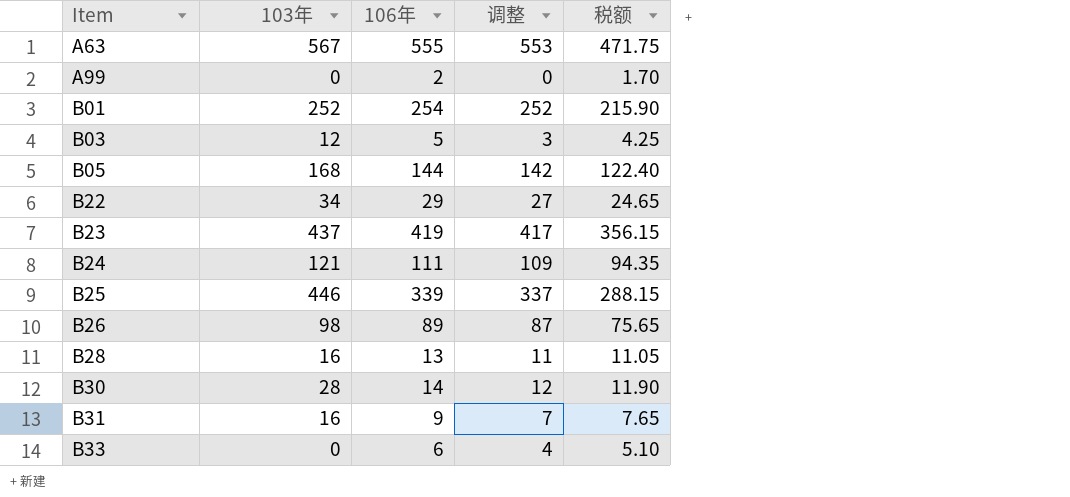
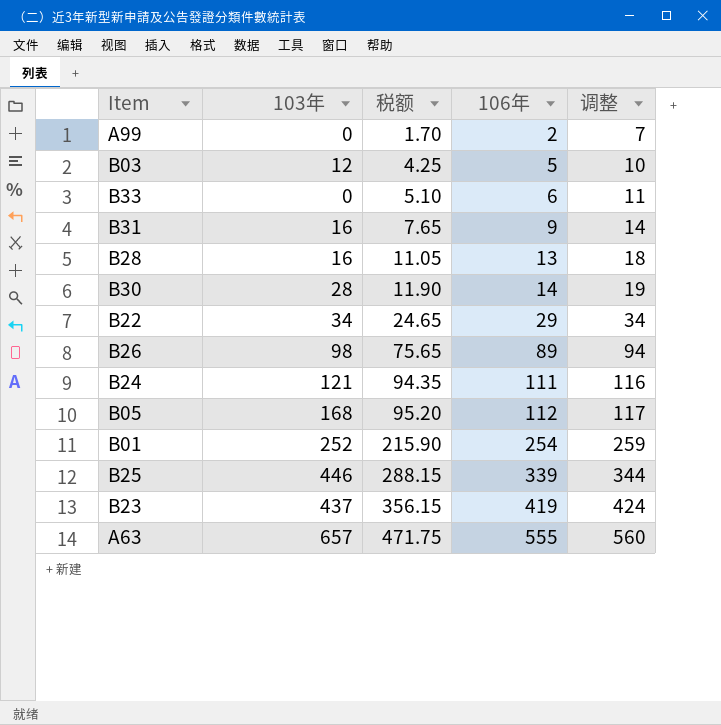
row order: Item ascending -> 税额 ascending
column 税额 | position: 5 -> 3
column 调整 | formula: [106年] - 2 -> [106年] + 5
B05 | 税额: 122.40 -> 95.20
B05 | 106年: 144 -> 112
A63 | 103年: 567 -> 657

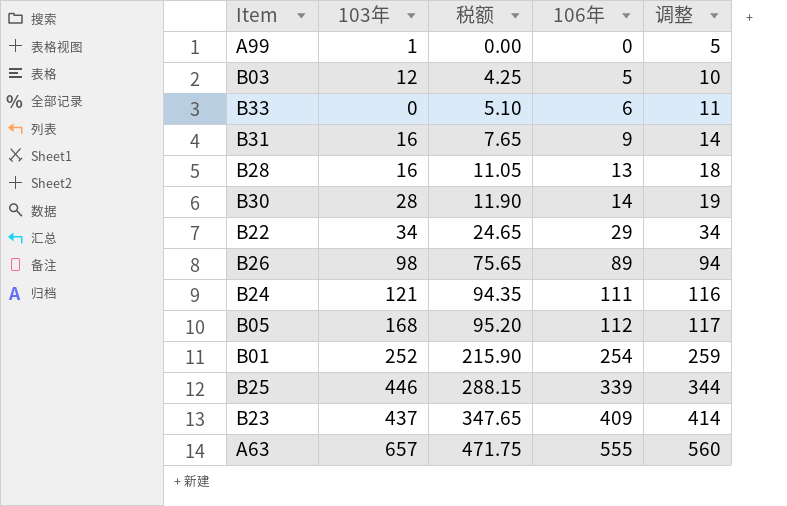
A99 | 103年: 0 -> 1
A99 | 税额: 1.70 -> 0.00
A99 | 106年: 2 -> 0
A99 | 调整: 7 -> 5
B23 | 税额: 356.15 -> 347.65
B23 | 106年: 419 -> 409
B23 | 调整: 424 -> 414

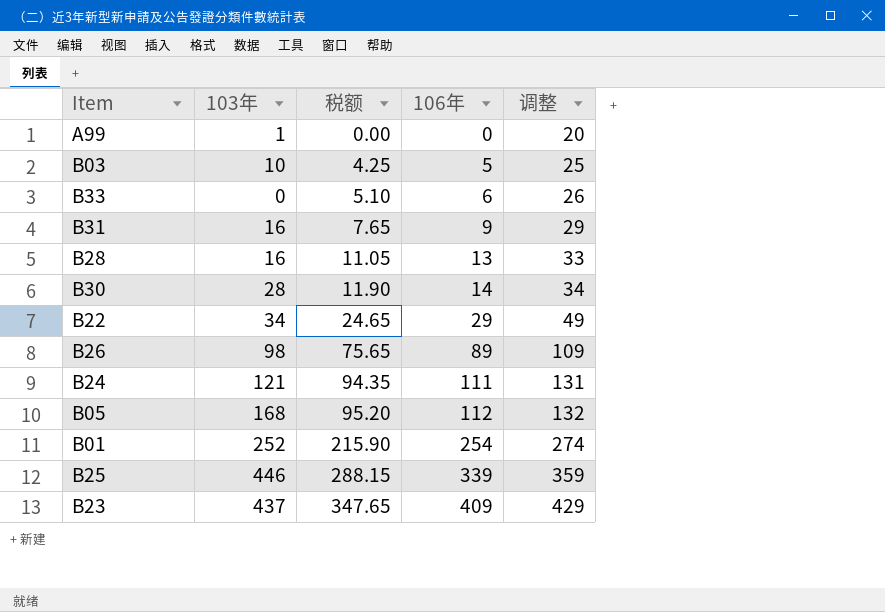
column 调整 | formula: [106年] + 5 -> [106年] + 20
row A63: 657 | 471.75 | 555 | 560 -> none
B03 | 103年: 12 -> 10

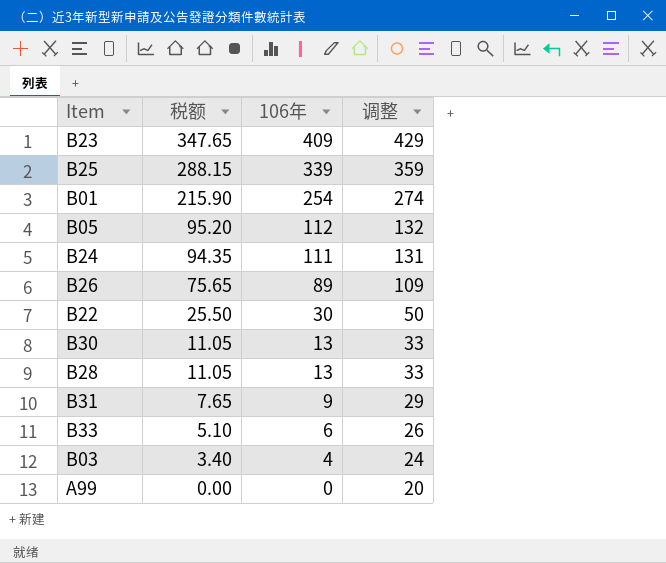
row order: 税额 ascending -> 税额 descending
column 103年 | position: 2 -> none
B22 | 税额: 24.65 -> 25.50
B22 | 106年: 29 -> 30
B22 | 调整: 49 -> 50
B30 | 税额: 11.90 -> 11.05
B30 | 106年: 14 -> 13
B30 | 调整: 34 -> 33
B03 | 税额: 4.25 -> 3.40
B03 | 106年: 5 -> 4
B03 | 调整: 25 -> 24

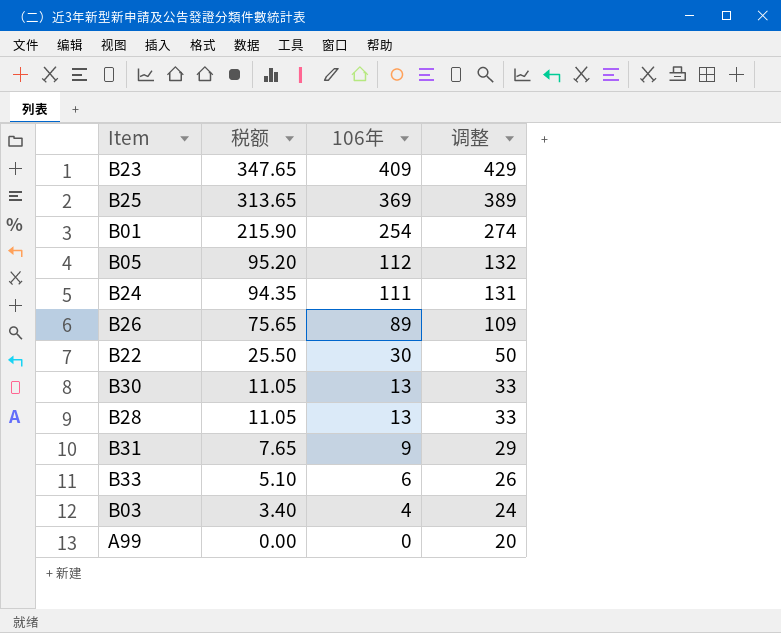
B25 | 税额: 288.15 -> 313.65
B25 | 106年: 339 -> 369
B25 | 调整: 359 -> 389

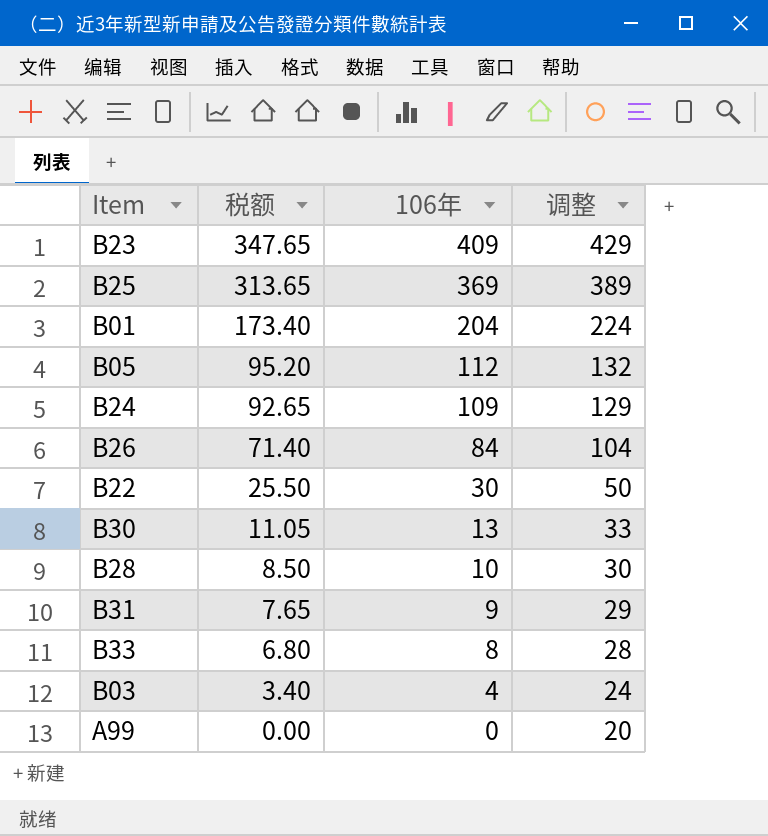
B01 | 税额: 215.90 -> 173.40
B01 | 106年: 254 -> 204
B01 | 调整: 274 -> 224
B24 | 税额: 94.35 -> 92.65
B24 | 106年: 111 -> 109
B24 | 调整: 131 -> 129
B26 | 税额: 75.65 -> 71.40
B26 | 106年: 89 -> 84
B26 | 调整: 109 -> 104
B28 | 税额: 11.05 -> 8.50
B28 | 106年: 13 -> 10
B28 | 调整: 33 -> 30
B33 | 税额: 5.10 -> 6.80
B33 | 106年: 6 -> 8
B33 | 调整: 26 -> 28

